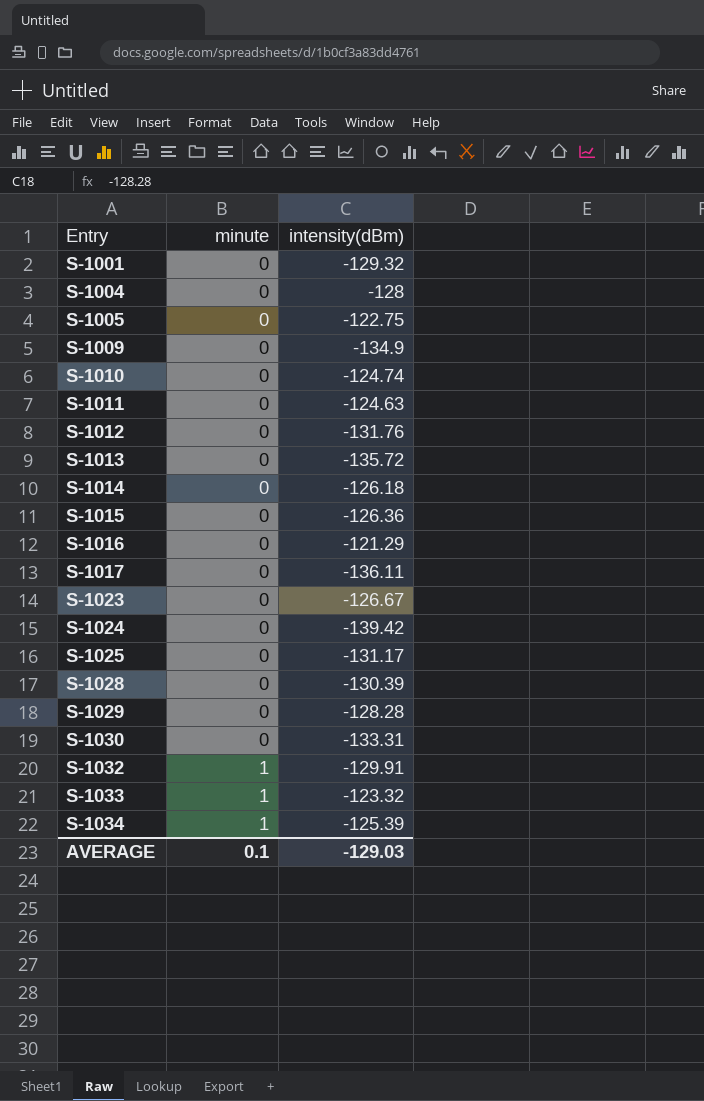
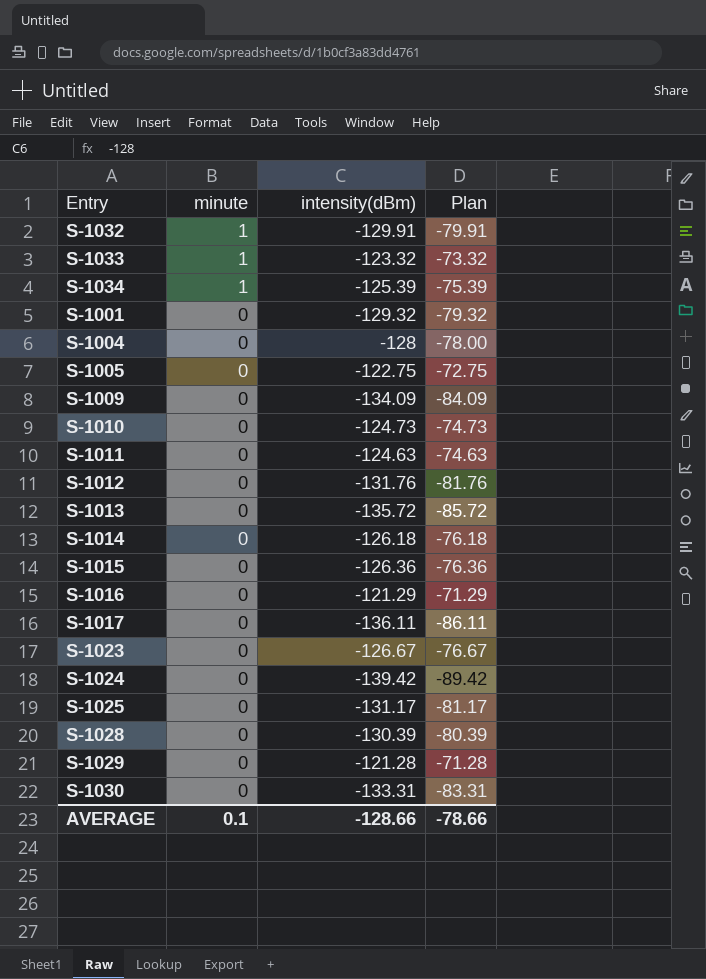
row order: Entry ascending -> minute descending
column Plan | formula: none -> [intensity(dBm)] + 50
S-1009 | intensity(dBm): -134.9 -> -134.09
S-1010 | intensity(dBm): -124.74 -> -124.73
S-1029 | intensity(dBm): -128.28 -> -121.28
AVERAGE | intensity(dBm): -129.03 -> -128.66

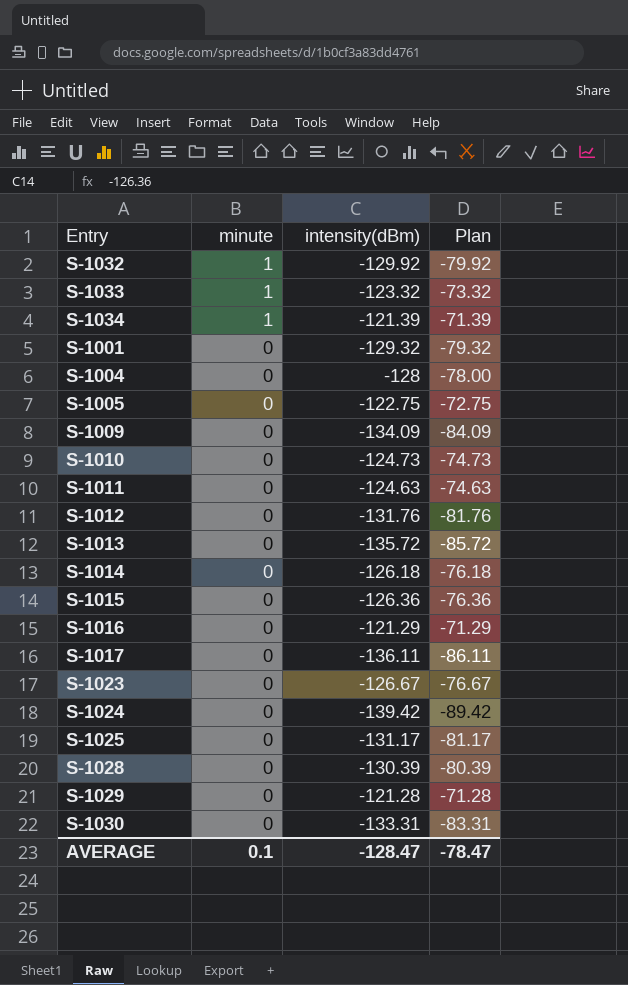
S-1032 | intensity(dBm): -129.91 -> -129.92
S-1032 | Plan: -79.91 -> -79.92
S-1034 | intensity(dBm): -125.39 -> -121.39
S-1034 | Plan: -75.39 -> -71.39
AVERAGE | intensity(dBm): -128.66 -> -128.47
AVERAGE | Plan: -78.66 -> -78.47

